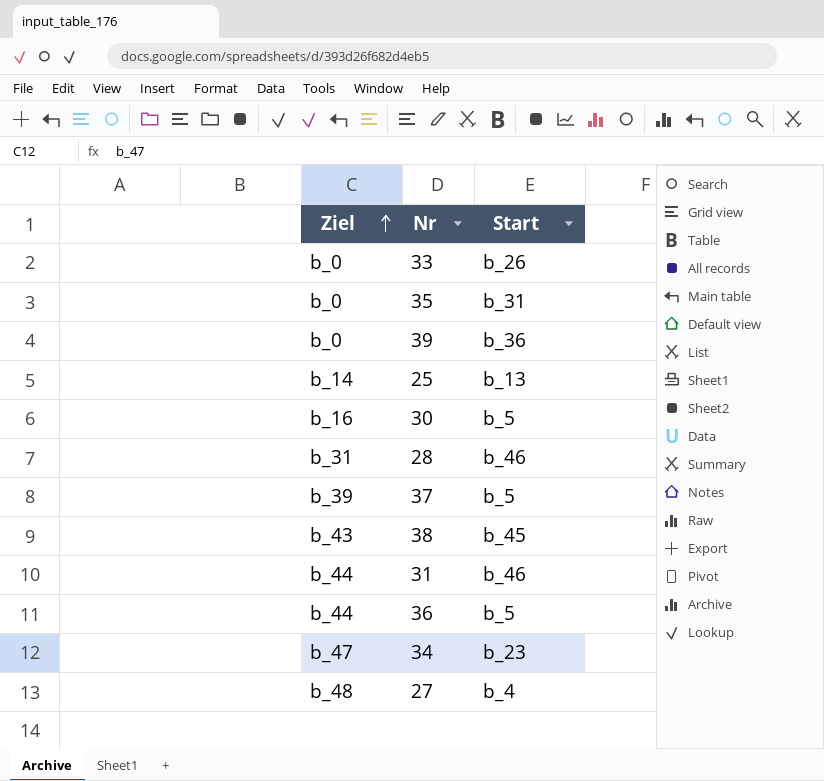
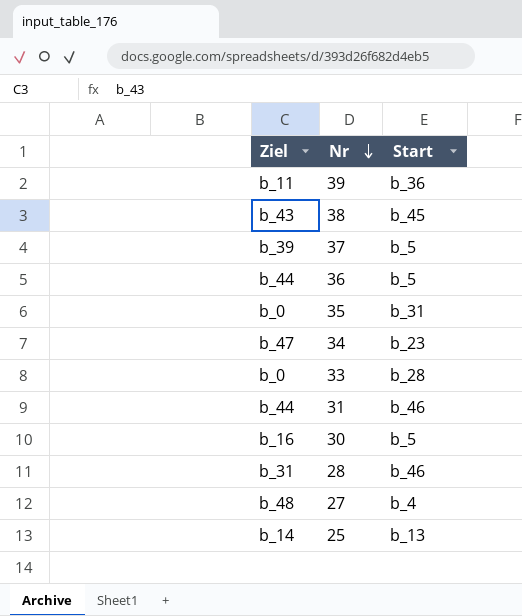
row order: Ziel ascending -> Nr descending
39 | Ziel: b_0 -> b_11
33 | Start: b_26 -> b_28

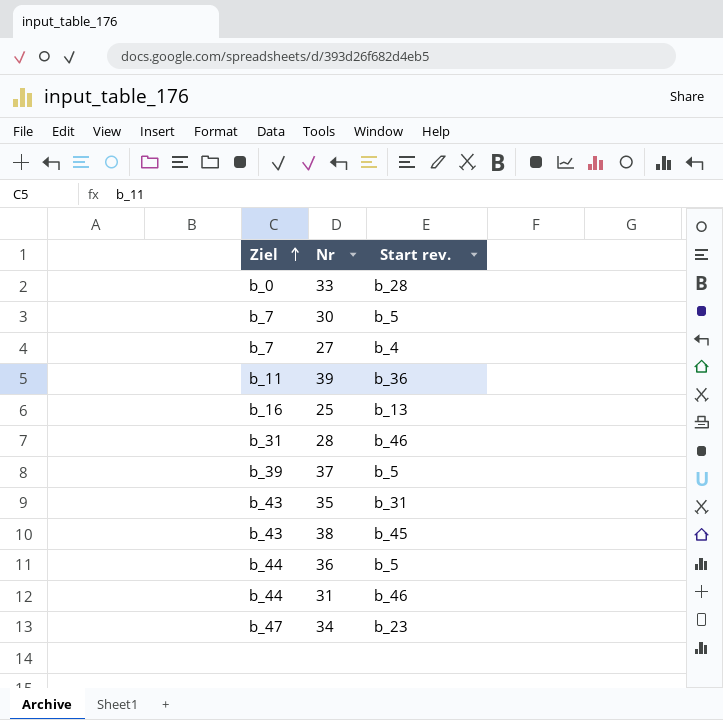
row order: Nr descending -> Ziel ascending
column name: Start -> Start rev.
30 | Ziel: b_16 -> b_7
27 | Ziel: b_48 -> b_7
25 | Ziel: b_14 -> b_16
35 | Ziel: b_0 -> b_43

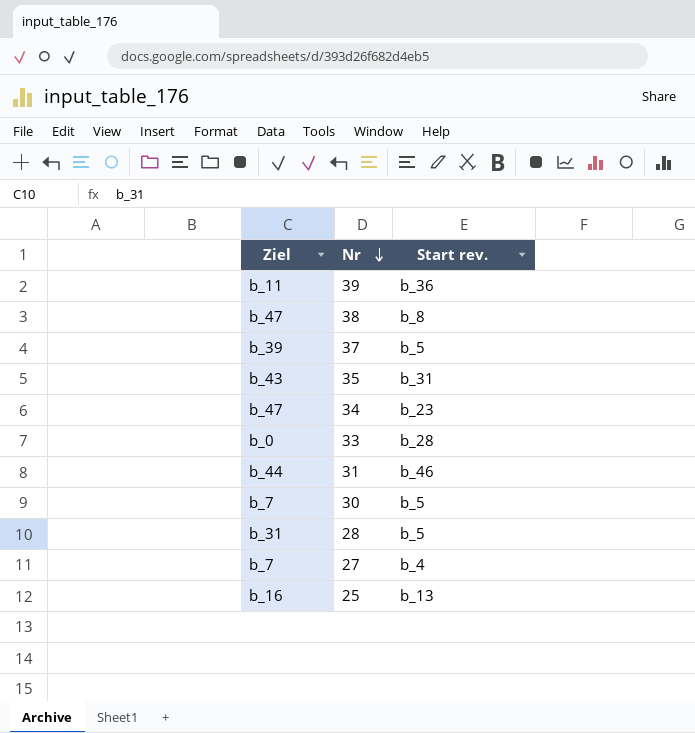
row order: Ziel ascending -> Nr descending
row 36: b_44 | b_5 -> none
38 | Ziel: b_43 -> b_47
38 | Start rev.: b_45 -> b_8
28 | Start rev.: b_46 -> b_5

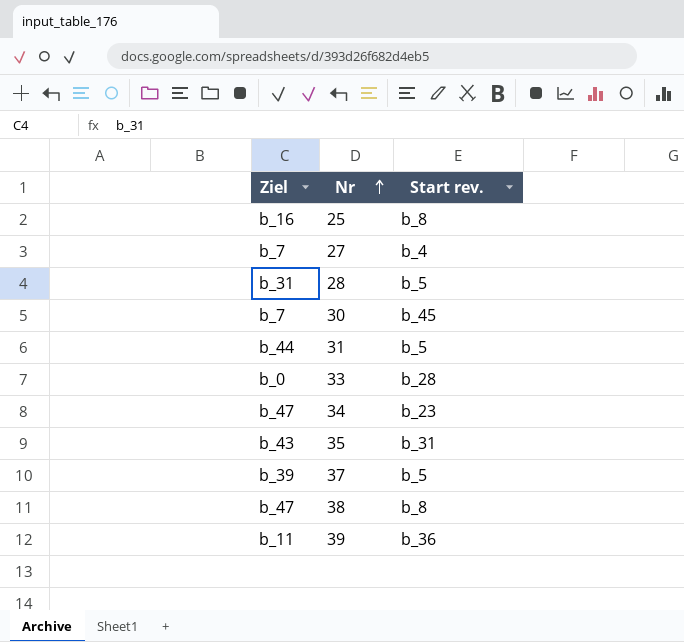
row order: Nr descending -> Nr ascending
25 | Start rev.: b_13 -> b_8
30 | Start rev.: b_5 -> b_45
31 | Start rev.: b_46 -> b_5

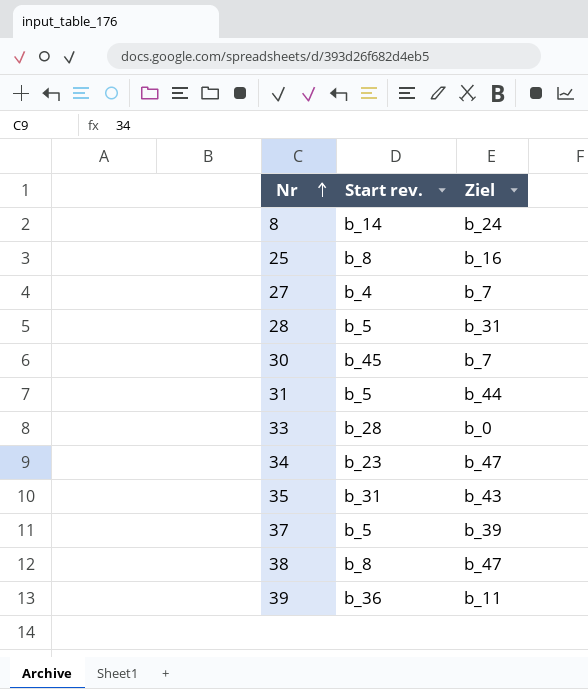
column Ziel | position: 1 -> 3
row 8: none -> b_14 | b_24

